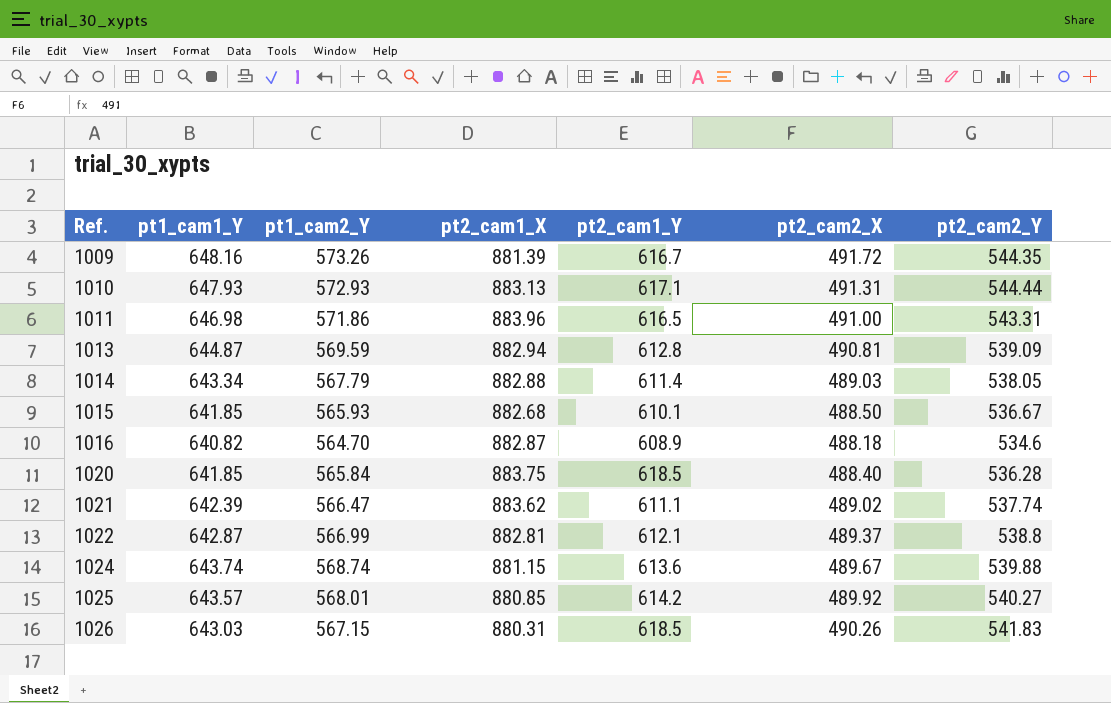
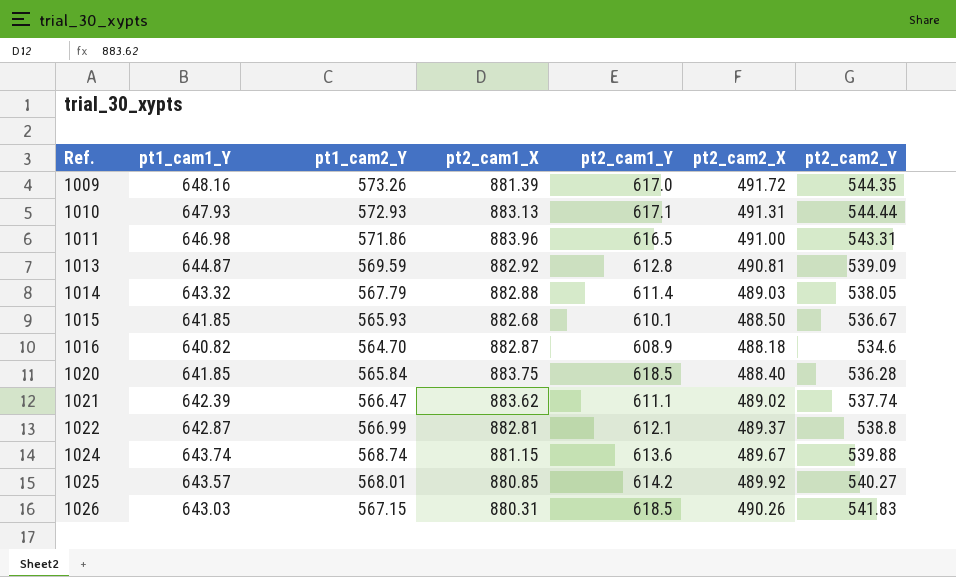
1009 | pt2_cam1_Y: 616.7 -> 617.0
1013 | pt2_cam1_X: 882.94 -> 882.92
1014 | pt1_cam1_Y: 643.34 -> 643.32

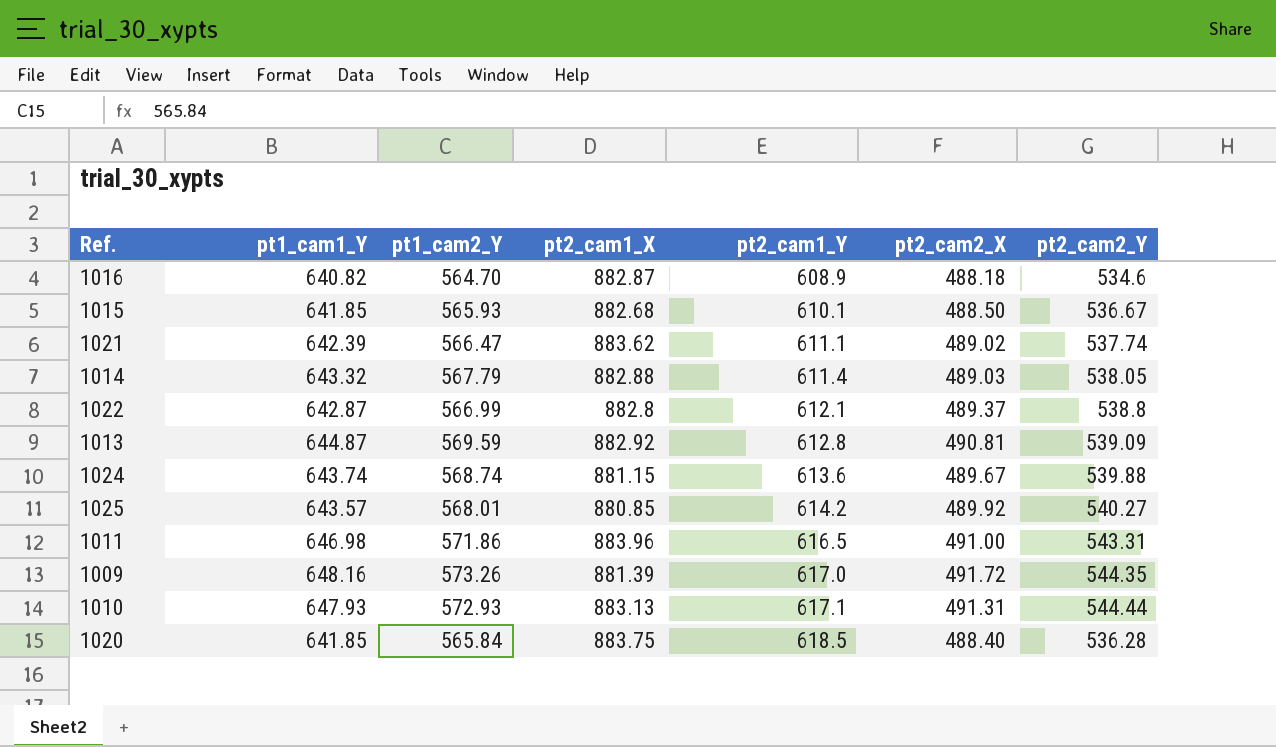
row order: Ref. ascending -> pt2_cam1_Y ascending
row 1026: 643.03 | 567.15 | 880.31 | 618.5 | 490.26 | 541.83 -> none
1022 | pt2_cam1_X: 882.81 -> 882.8

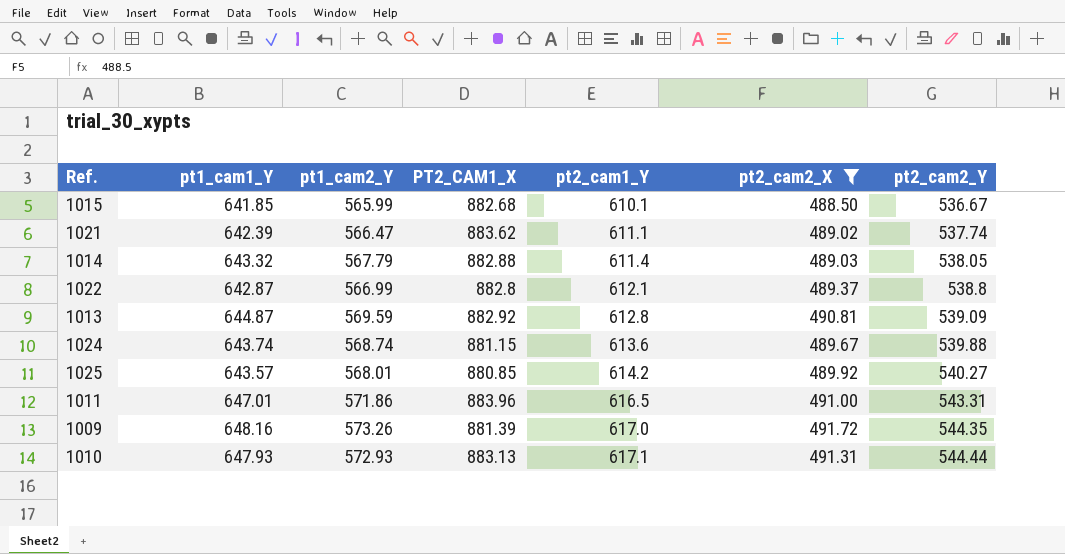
filter: none -> pt2_cam2_X >= 488.50
column name: pt2_cam1_X -> PT2_CAM1_X
1015 | pt1_cam2_Y: 565.93 -> 565.99
1011 | pt1_cam1_Y: 646.98 -> 647.01

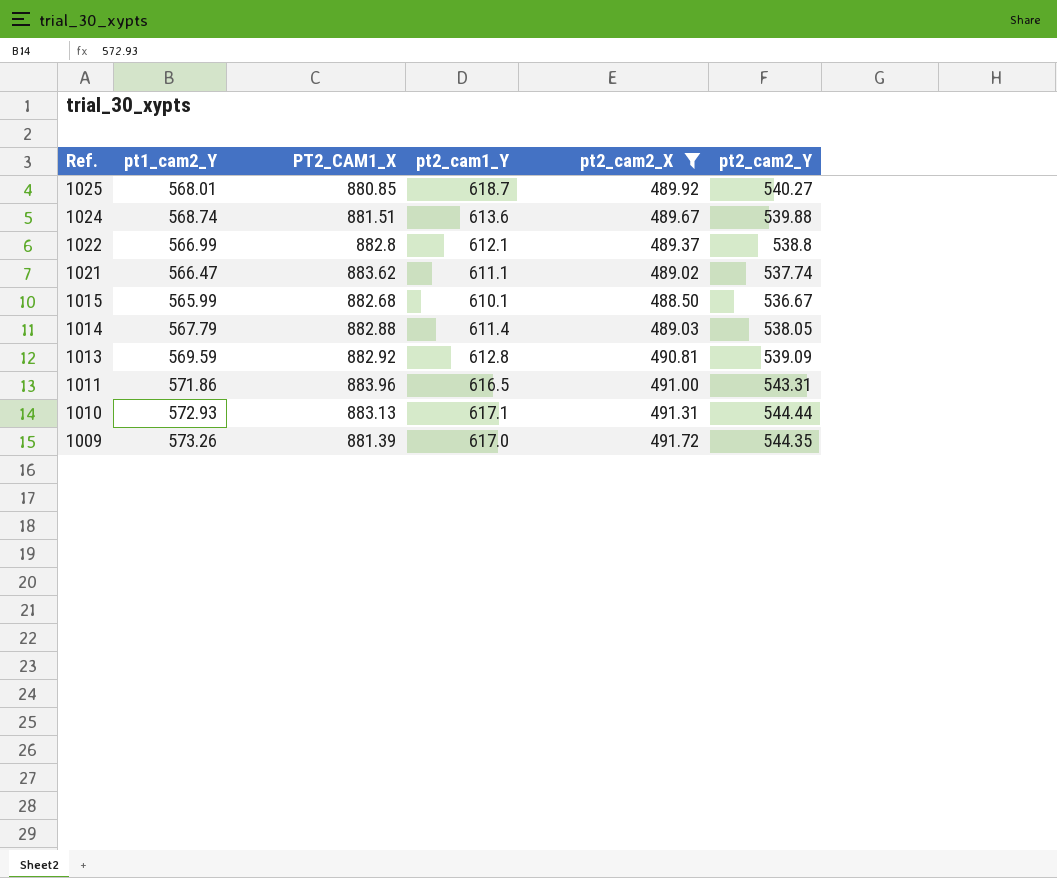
row order: pt2_cam1_Y ascending -> Ref. descending
column pt1_cam1_Y | position: 2 -> none
1025 | pt2_cam1_Y: 614.2 -> 618.7
1024 | PT2_CAM1_X: 881.15 -> 881.51

